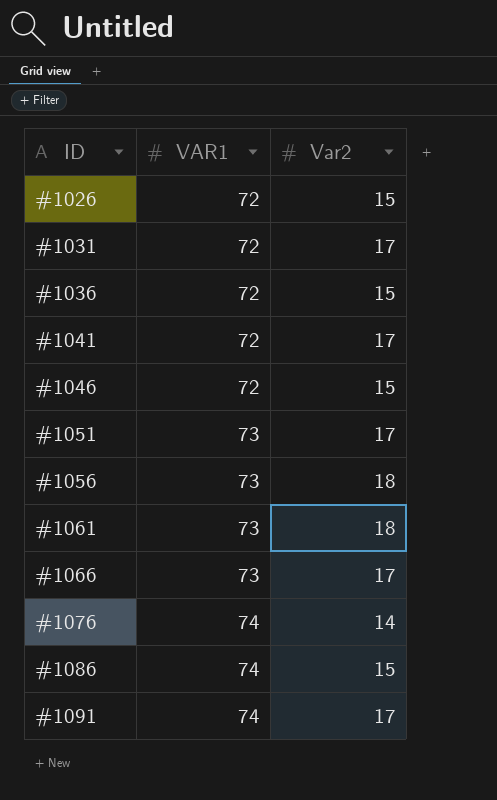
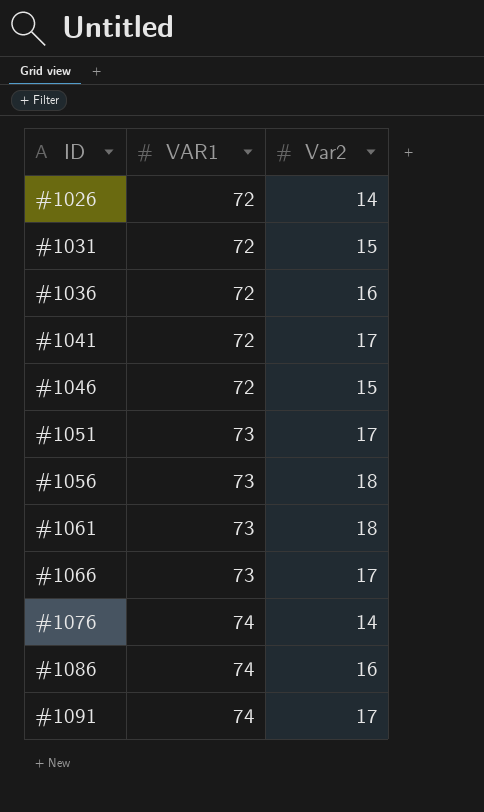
#1026 | Var2: 15 -> 14
#1031 | Var2: 17 -> 15
#1036 | Var2: 15 -> 16
#1086 | Var2: 15 -> 16

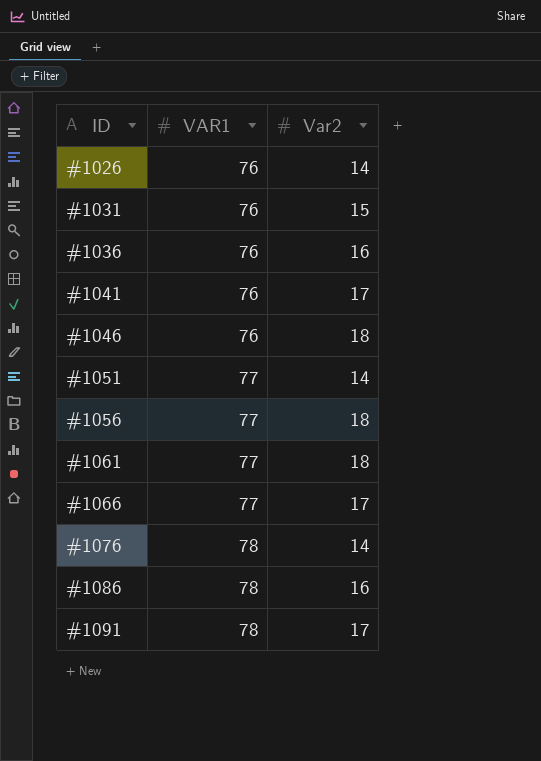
#1026 | VAR1: 72 -> 76
#1031 | VAR1: 72 -> 76
#1036 | VAR1: 72 -> 76
#1041 | VAR1: 72 -> 76
#1046 | VAR1: 72 -> 76
#1046 | Var2: 15 -> 18
#1051 | VAR1: 73 -> 77
#1051 | Var2: 17 -> 14
#1056 | VAR1: 73 -> 77
#1061 | VAR1: 73 -> 77
#1066 | VAR1: 73 -> 77
#1076 | VAR1: 74 -> 78
#1086 | VAR1: 74 -> 78
#1091 | VAR1: 74 -> 78

